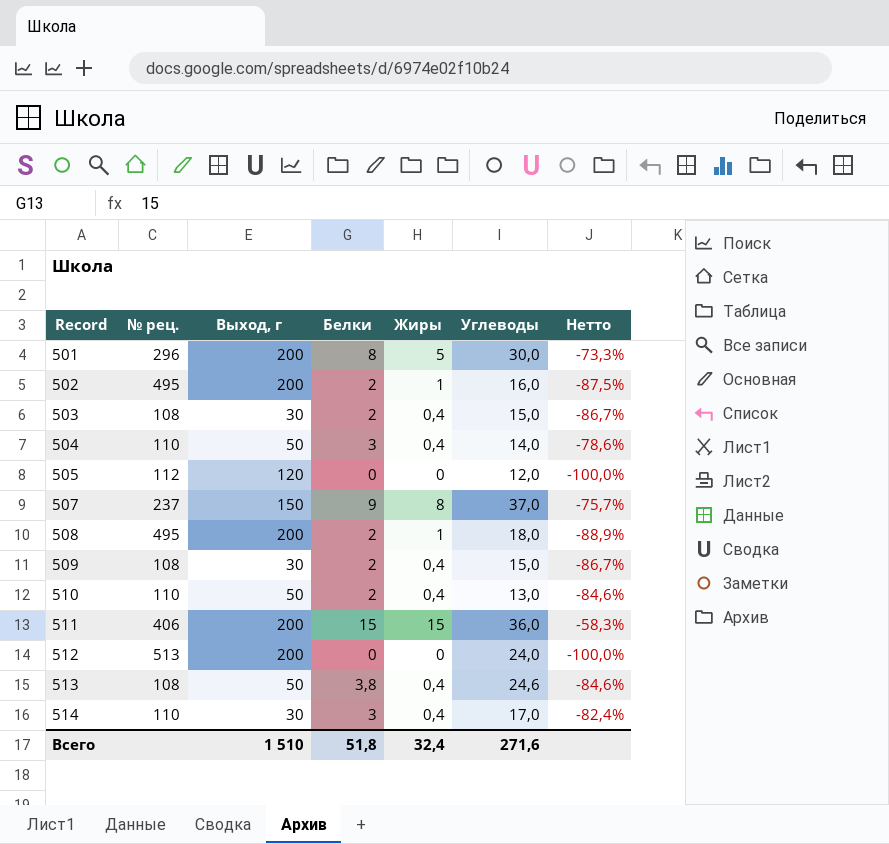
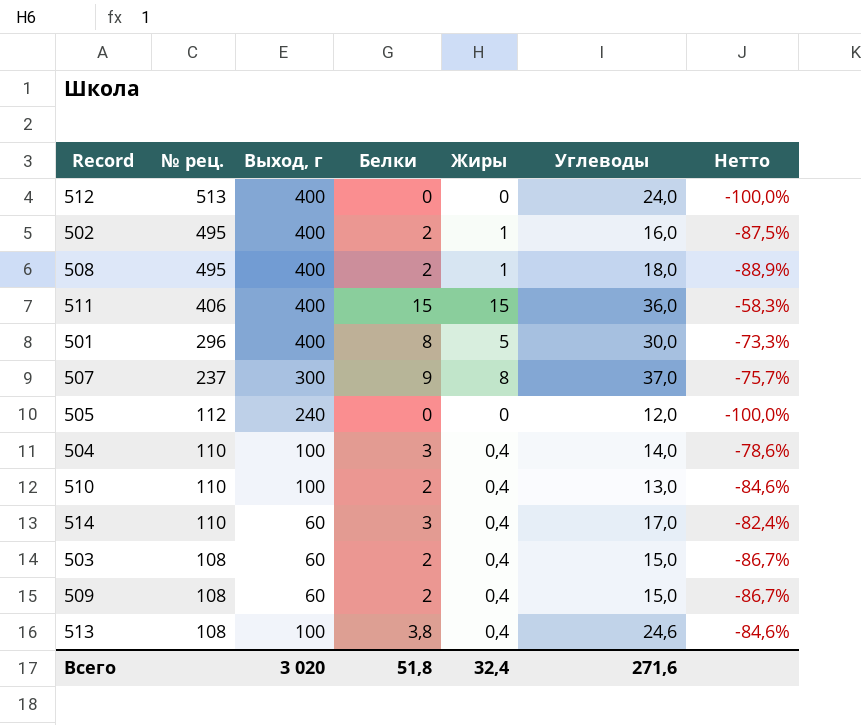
row order: Record ascending -> № рец. descending
512 | Выход, г: 200 -> 400
502 | Выход, г: 200 -> 400
508 | Выход, г: 200 -> 400
511 | Выход, г: 200 -> 400
501 | Выход, г: 200 -> 400
507 | Выход, г: 150 -> 300
505 | Выход, г: 120 -> 240
504 | Выход, г: 50 -> 100
510 | Выход, г: 50 -> 100
514 | Выход, г: 30 -> 60
503 | Выход, г: 30 -> 60
509 | Выход, г: 30 -> 60
513 | Выход, г: 50 -> 100
Всего | Выход, г: 1 510 -> 3 020

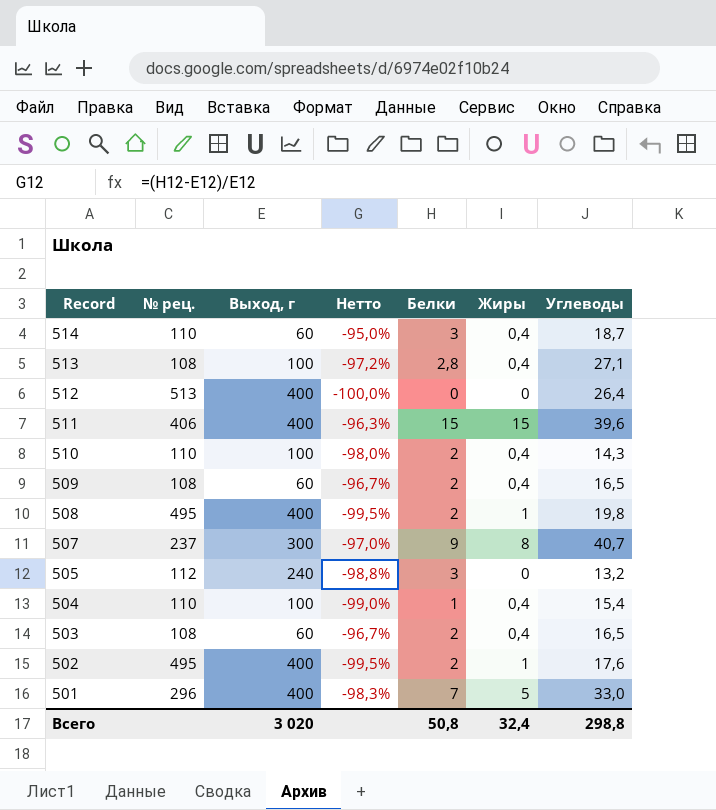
row order: № рец. descending -> Record descending
column Нетто | formula: ([Белки] - [Углеводы]) / [Углеводы] -> ([Белки] - [Выход, г]) / [Выход, г]
column Нетто | position: 7 -> 4
514 | Углеводы: 17,0 -> 18,7
513 | Белки: 3,8 -> 2,8
513 | Углеводы: 24,6 -> 27,1
512 | Углеводы: 24,0 -> 26,4
511 | Углеводы: 36,0 -> 39,6
510 | Углеводы: 13,0 -> 14,3
509 | Углеводы: 15,0 -> 16,5
508 | Углеводы: 18,0 -> 19,8
507 | Углеводы: 37,0 -> 40,7
505 | Белки: 0 -> 3
505 | Углеводы: 12,0 -> 13,2
504 | Белки: 3 -> 1
504 | Углеводы: 14,0 -> 15,4
503 | Углеводы: 15,0 -> 16,5
502 | Углеводы: 16,0 -> 17,6
501 | Белки: 8 -> 7
501 | Углеводы: 30,0 -> 33,0
Всего | Белки: 51,8 -> 50,8
Всего | Углеводы: 271,6 -> 298,8

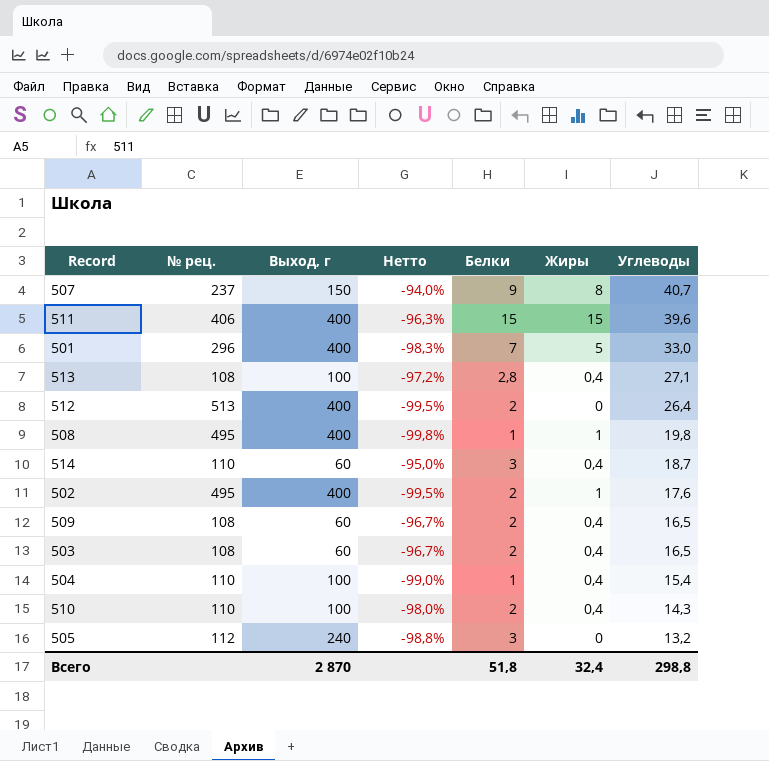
row order: Record descending -> Углеводы descending
507 | Выход, г: 300 -> 150
507 | Нетто: -97,0% -> -94,0%
512 | Нетто: -100,0% -> -99,5%
512 | Белки: 0 -> 2
508 | Нетто: -99,5% -> -99,8%
508 | Белки: 2 -> 1
Всего | Выход, г: 3 020 -> 2 870
Всего | Белки: 50,8 -> 51,8

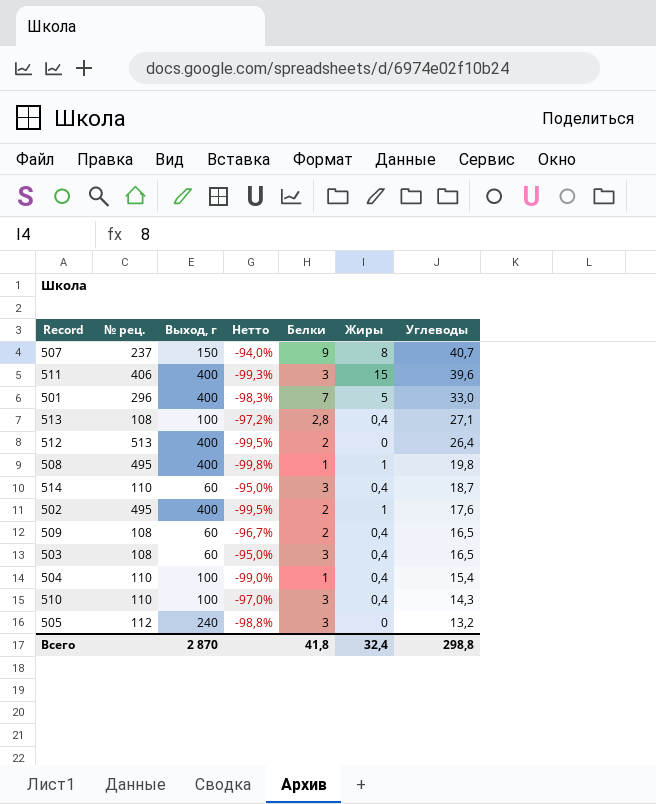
511 | Нетто: -96,3% -> -99,3%
511 | Белки: 15 -> 3
503 | Нетто: -96,7% -> -95,0%
503 | Белки: 2 -> 3
510 | Нетто: -98,0% -> -97,0%
510 | Белки: 2 -> 3
Всего | Белки: 51,8 -> 41,8

